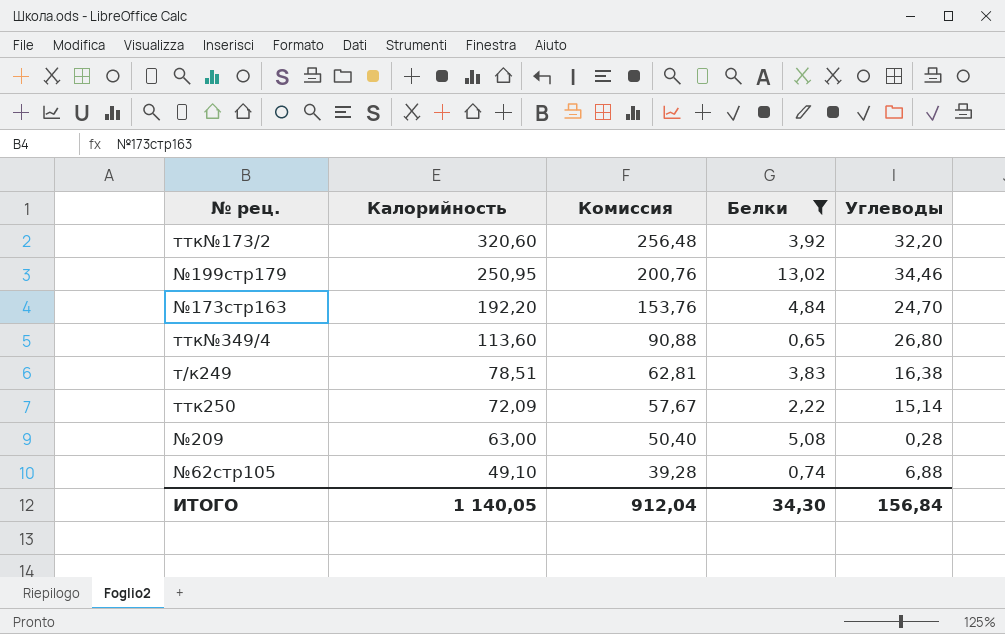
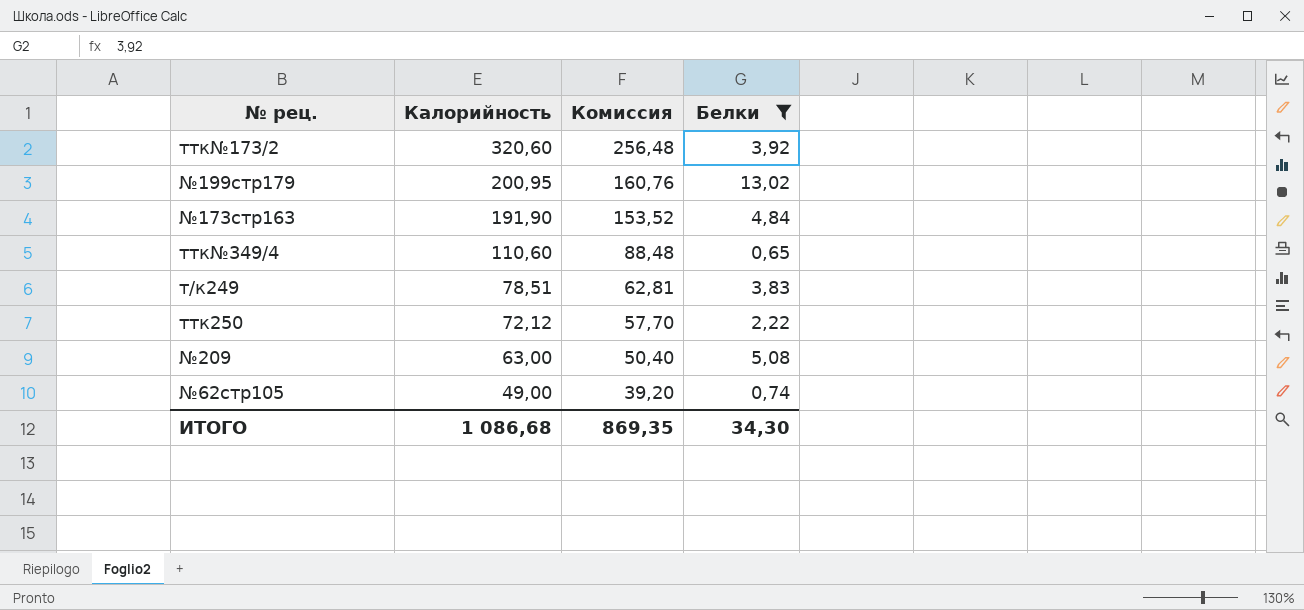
column Углеводы | position: 5 -> none
№199стр179 | Калорийность: 250,95 -> 200,95
№199стр179 | Комиссия: 200,76 -> 160,76
№173стр163 | Калорийность: 192,20 -> 191,90
№173стр163 | Комиссия: 153,76 -> 153,52
ттк№349/4 | Калорийность: 113,60 -> 110,60
ттк№349/4 | Комиссия: 90,88 -> 88,48
ттк250 | Калорийность: 72,09 -> 72,12
ттк250 | Комиссия: 57,67 -> 57,70
№62стр105 | Калорийность: 49,10 -> 49,00
№62стр105 | Комиссия: 39,28 -> 39,20
ИТОГО | Калорийность: 1 140,05 -> 1 086,68
ИТОГО | Комиссия: 912,04 -> 869,35

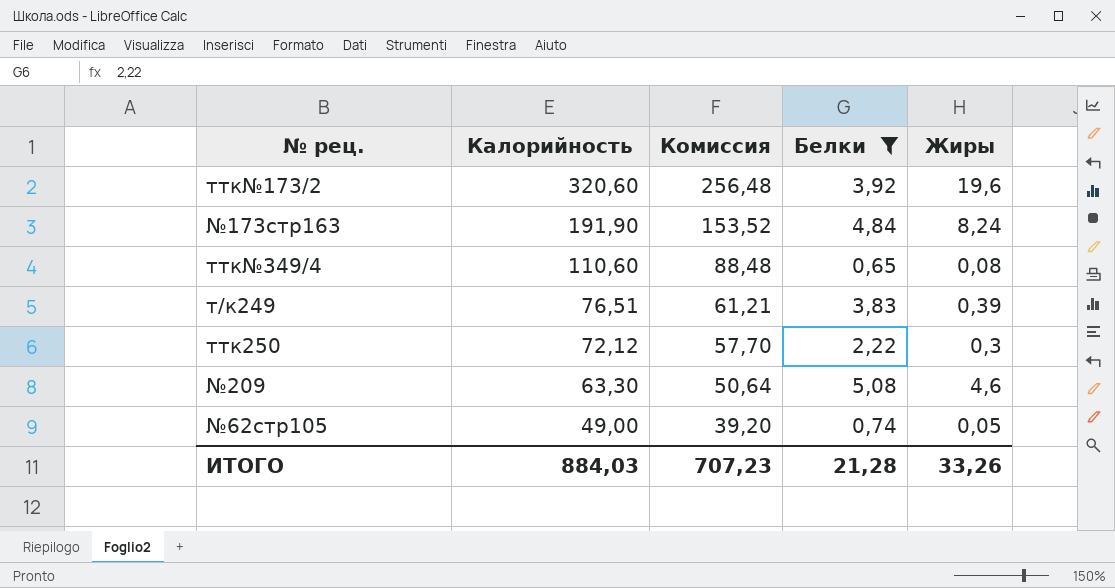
column Жиры | position: none -> 5
row №199стр179: 200,95 | 160,76 | 13,02 -> none
т/к249 | Калорийность: 78,51 -> 76,51
т/к249 | Комиссия: 62,81 -> 61,21
№209 | Калорийность: 63,00 -> 63,30
№209 | Комиссия: 50,40 -> 50,64
ИТОГО | Калорийность: 1 086,68 -> 884,03
ИТОГО | Комиссия: 869,35 -> 707,23
ИТОГО | Белки: 34,30 -> 21,28

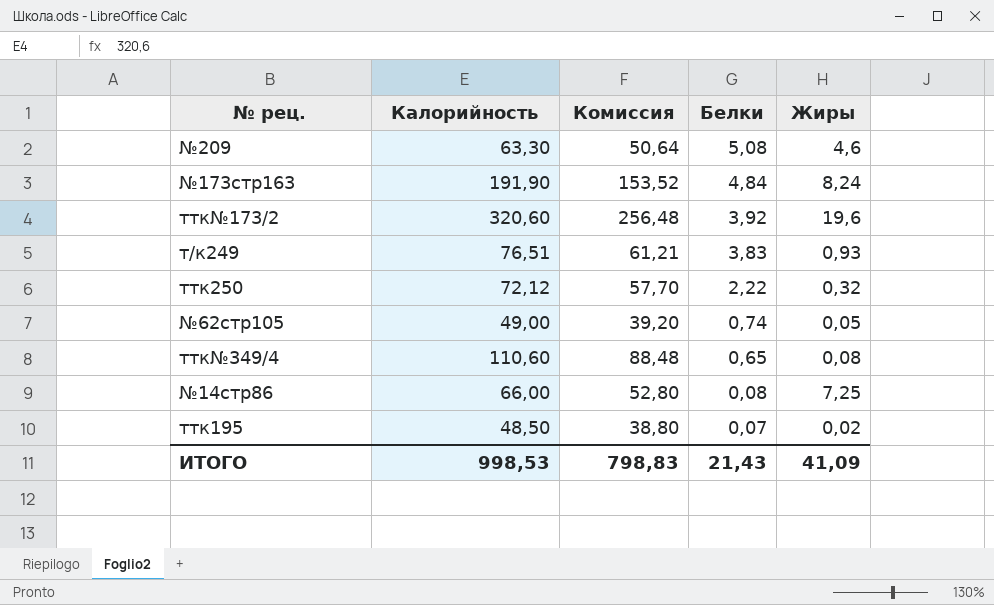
filter: Белки >= 0,65 -> none
row order: Калорийность descending -> Белки descending
т/к249 | Жиры: 0,39 -> 0,93
ттк250 | Жиры: 0,3 -> 0,32
ИТОГО | Калорийность: 884,03 -> 998,53
ИТОГО | Комиссия: 707,23 -> 798,83
ИТОГО | Белки: 21,28 -> 21,43
ИТОГО | Жиры: 33,26 -> 41,09

